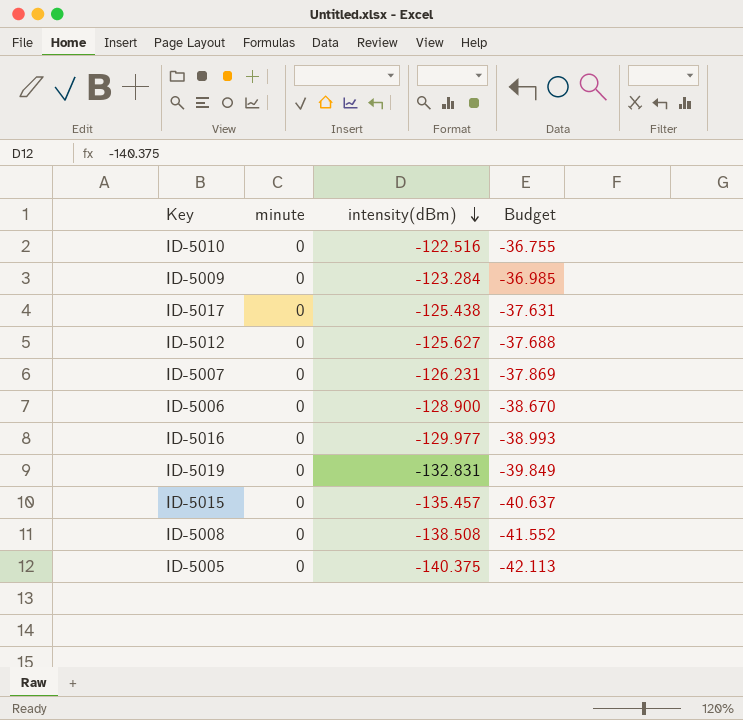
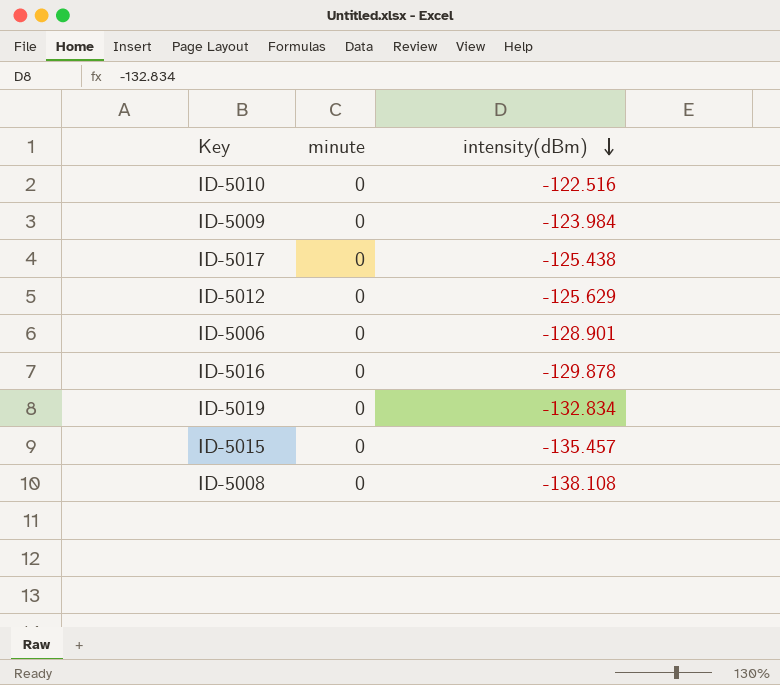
column Budget | formula: [intensity(dBm)] * 0.3 -> none
row ID-5007: 0 | -126.231 | -37.869 -> none
row ID-5005: 0 | -140.375 | -42.113 -> none
ID-5009 | intensity(dBm): -123.284 -> -123.984
ID-5012 | intensity(dBm): -125.627 -> -125.629
ID-5006 | intensity(dBm): -128.900 -> -128.901
ID-5016 | intensity(dBm): -129.977 -> -129.878
ID-5019 | intensity(dBm): -132.831 -> -132.834
ID-5008 | intensity(dBm): -138.508 -> -138.108

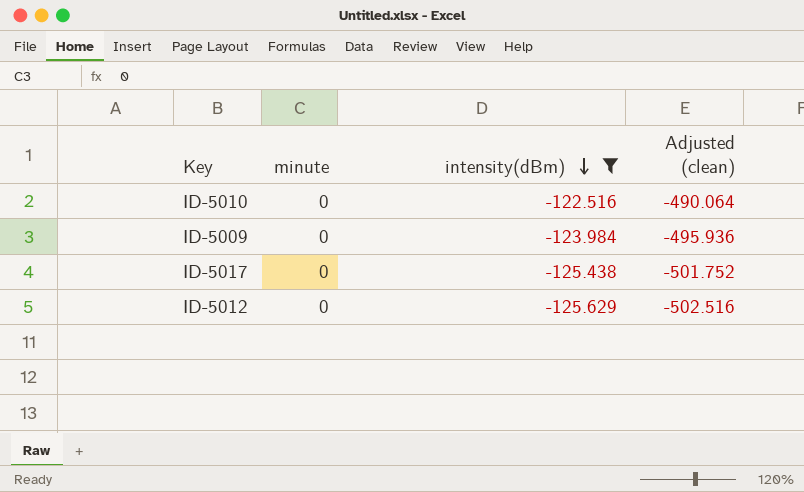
filter: none -> intensity(dBm) >= -125.629
column Adjusted (clean) | formula: none -> [intensity(dBm)] * 4

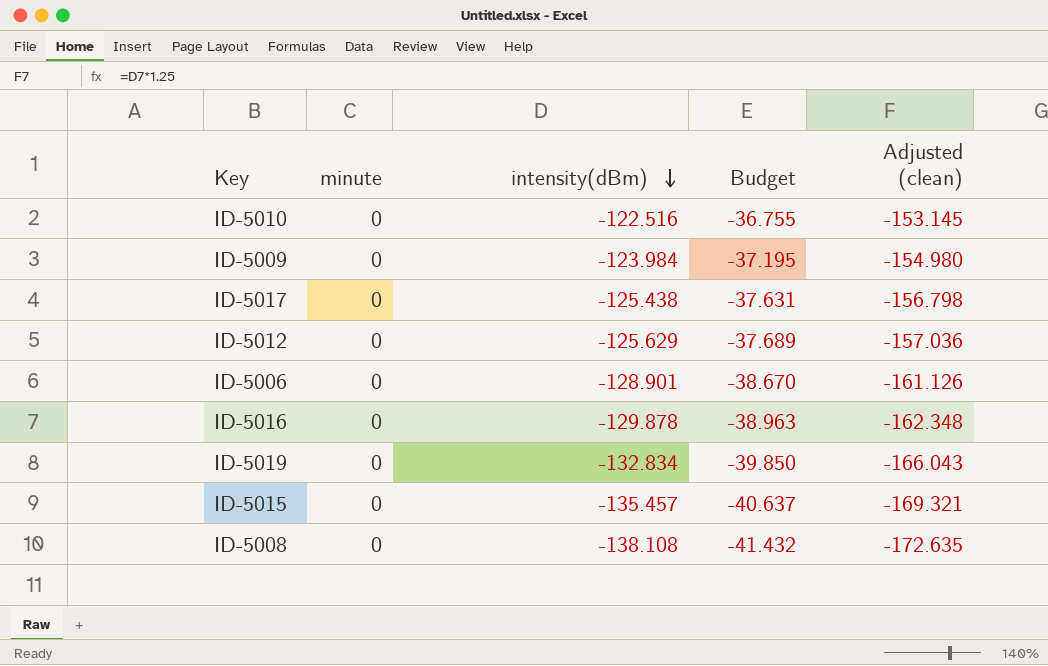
filter: intensity(dBm) >= -125.629 -> none
column Budget | formula: none -> [intensity(dBm)] * 0.3
column Adjusted (clean) | formula: [intensity(dBm)] * 4 -> [intensity(dBm)] * 1.25

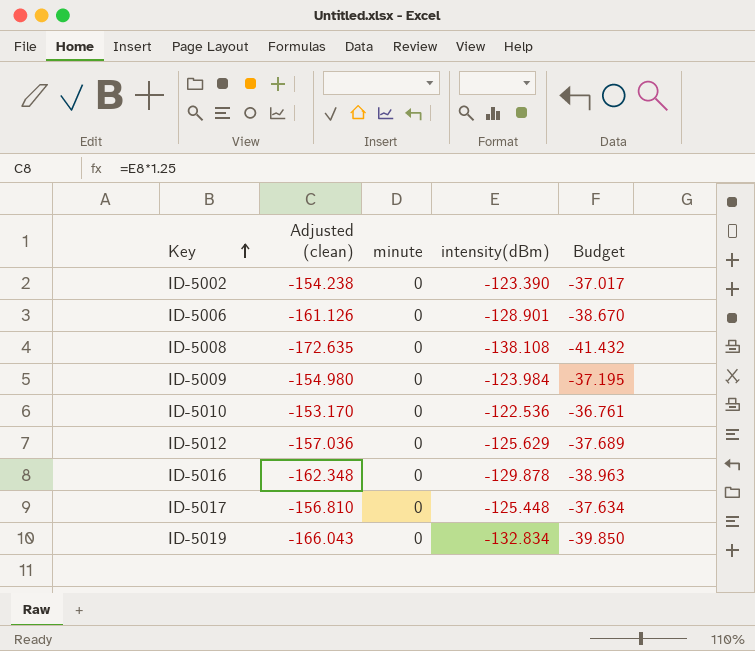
row order: intensity(dBm) descending -> Key ascending
column Adjusted (clean) | position: 5 -> 2
row ID-5015: 0 | -135.457 | -40.637 | -169.321 -> none
row ID-5002: none -> -154.238 | 0 | -123.390 | -37.017
ID-5010 | Adjusted (clean): -153.145 -> -153.170
ID-5010 | intensity(dBm): -122.516 -> -122.536
ID-5010 | Budget: -36.755 -> -36.761
ID-5017 | Adjusted (clean): -156.798 -> -156.810
ID-5017 | intensity(dBm): -125.438 -> -125.448
ID-5017 | Budget: -37.631 -> -37.634

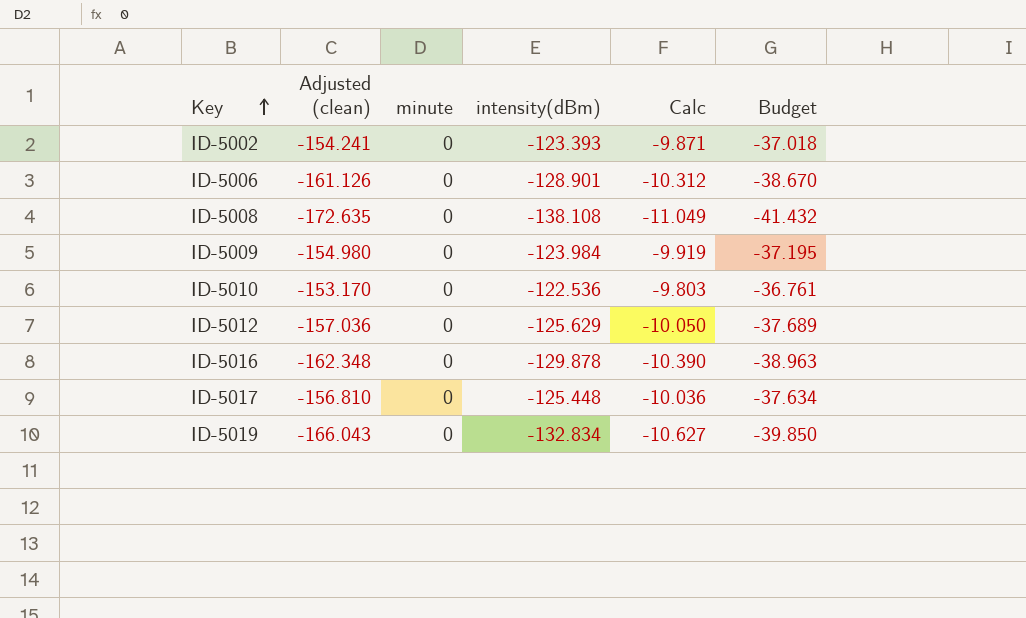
column Calc | formula: none -> [intensity(dBm)] * 0.08
ID-5002 | Adjusted (clean): -154.238 -> -154.241
ID-5002 | intensity(dBm): -123.390 -> -123.393
ID-5002 | Budget: -37.017 -> -37.018

